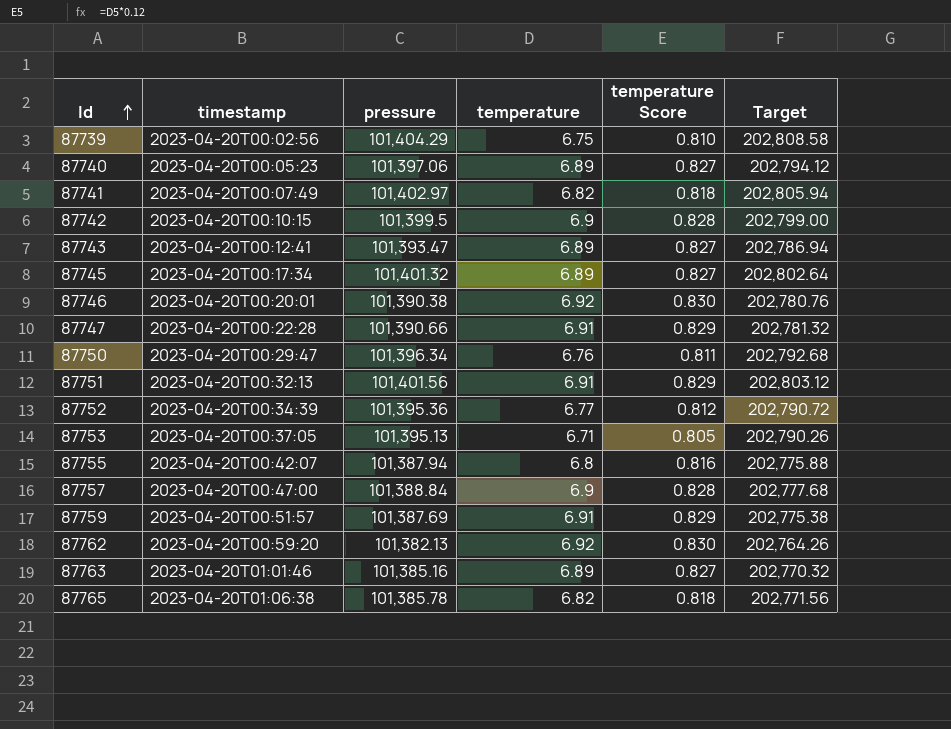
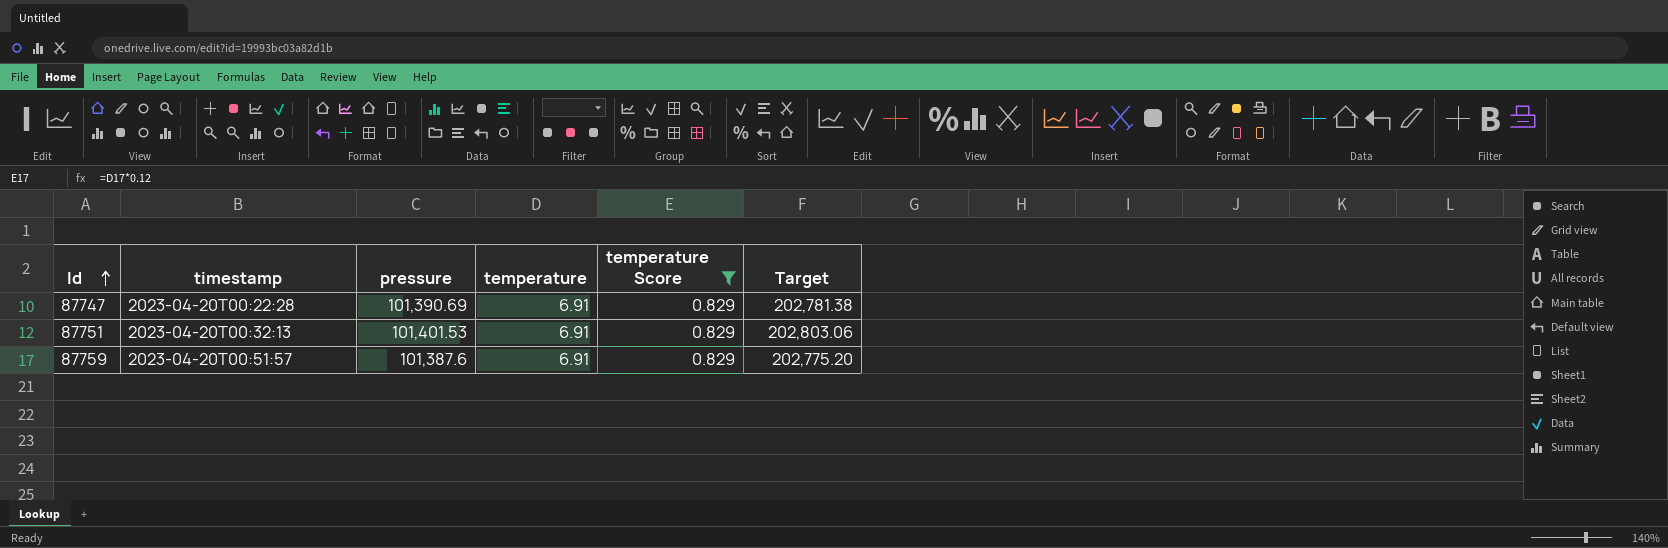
filter: none -> temperature Score = 0.829
87747 | pressure: 101,390.66 -> 101,390.69
87747 | Target: 202,781.32 -> 202,781.38
87751 | pressure: 101,401.56 -> 101,401.53
87751 | Target: 202,803.12 -> 202,803.06
87759 | pressure: 101,387.69 -> 101,387.6
87759 | Target: 202,775.38 -> 202,775.20

